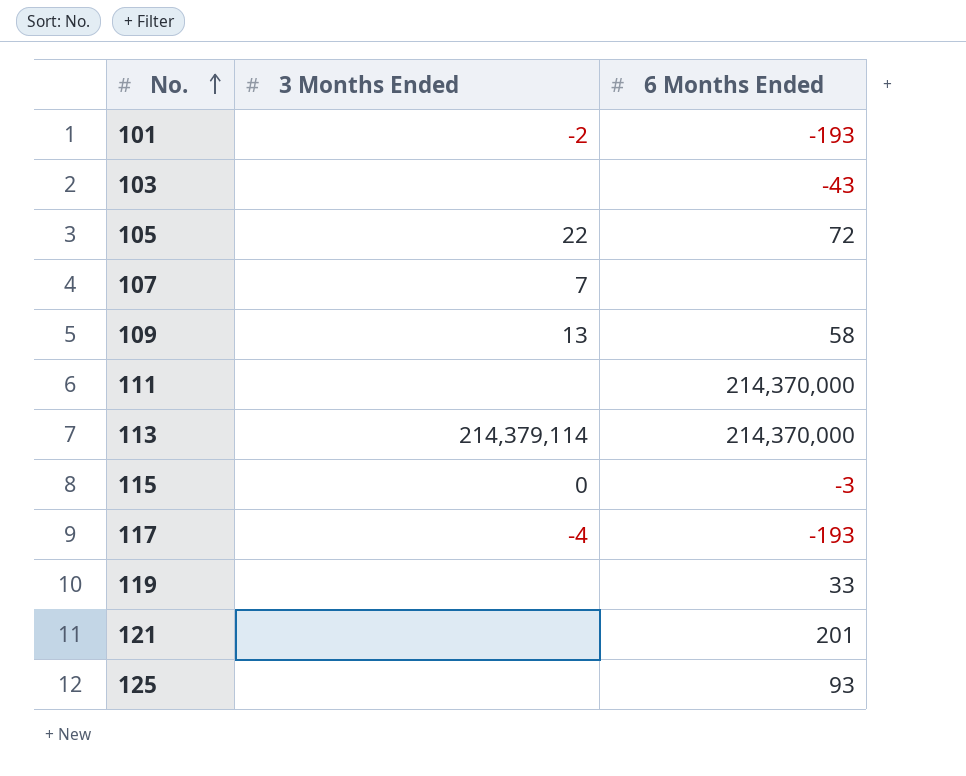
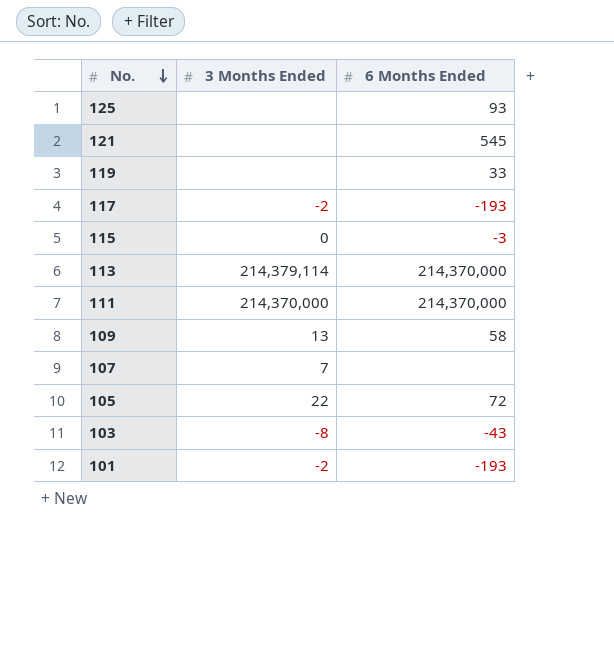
row order: No. ascending -> No. descending
121 | 6 Months Ended: 201 -> 545
117 | 3 Months Ended: -4 -> -2
111 | 3 Months Ended: none -> 214,370,000
103 | 3 Months Ended: none -> -8

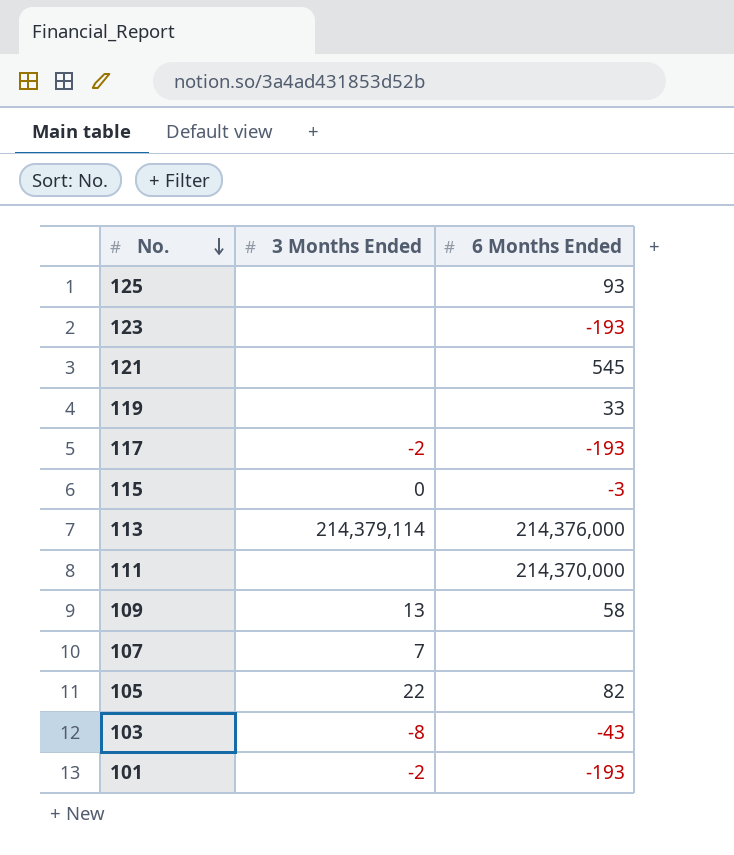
row 123: none -> none | -193
113 | 6 Months Ended: 214,370,000 -> 214,376,000
111 | 3 Months Ended: 214,370,000 -> none
105 | 6 Months Ended: 72 -> 82

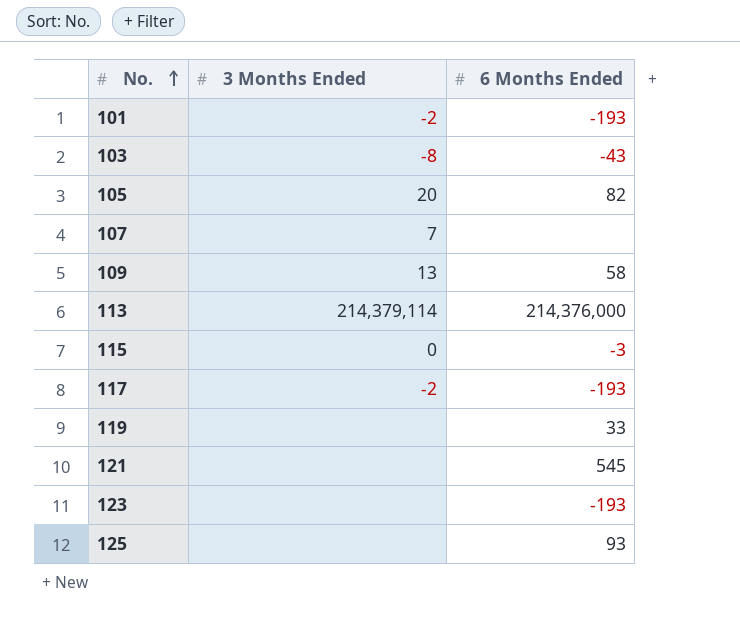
row order: No. descending -> No. ascending
row 111: none | 214,370,000 -> none
105 | 3 Months Ended: 22 -> 20

